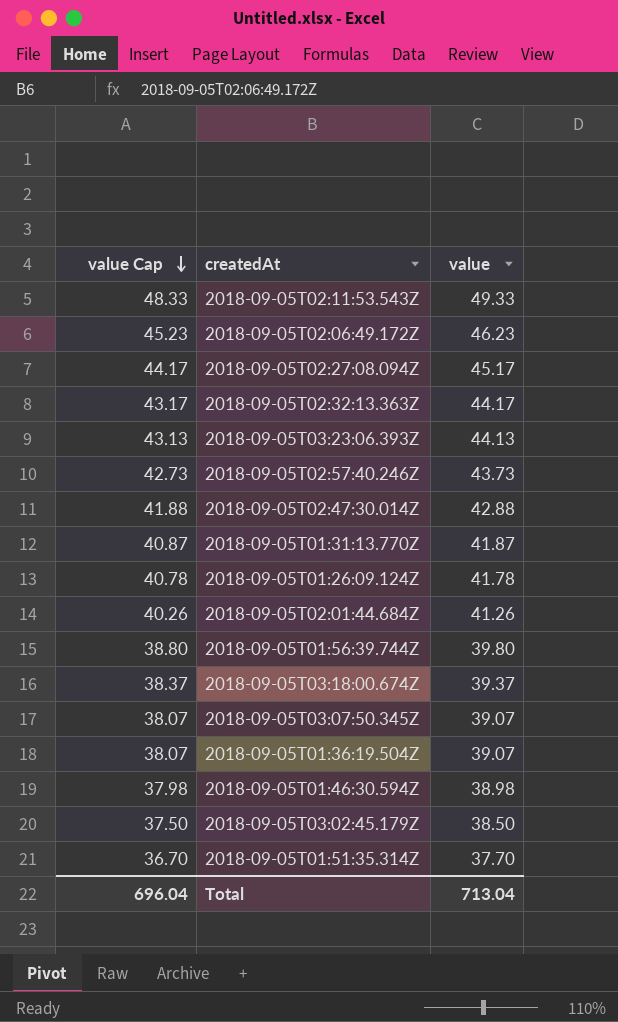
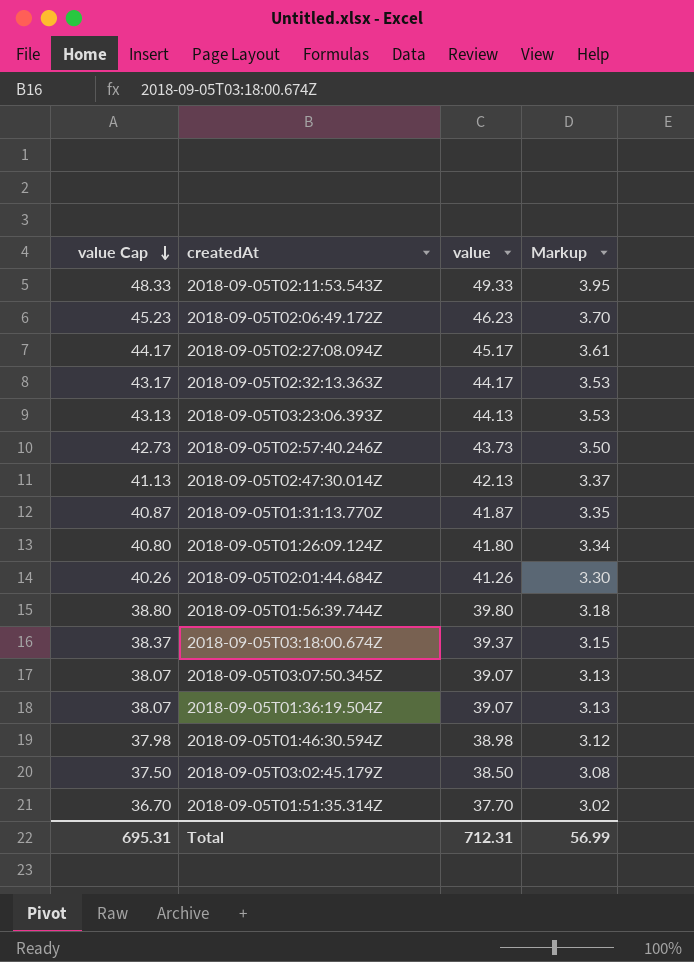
column Markup | formula: none -> [value] * 0.08
2018-09-05T02:47:30.014Z | value Cap: 41.88 -> 41.13
2018-09-05T02:47:30.014Z | value: 42.88 -> 42.13
2018-09-05T01:26:09.124Z | value Cap: 40.78 -> 40.80
2018-09-05T01:26:09.124Z | value: 41.78 -> 41.80
Total | value Cap: 696.04 -> 695.31
Total | value: 713.04 -> 712.31

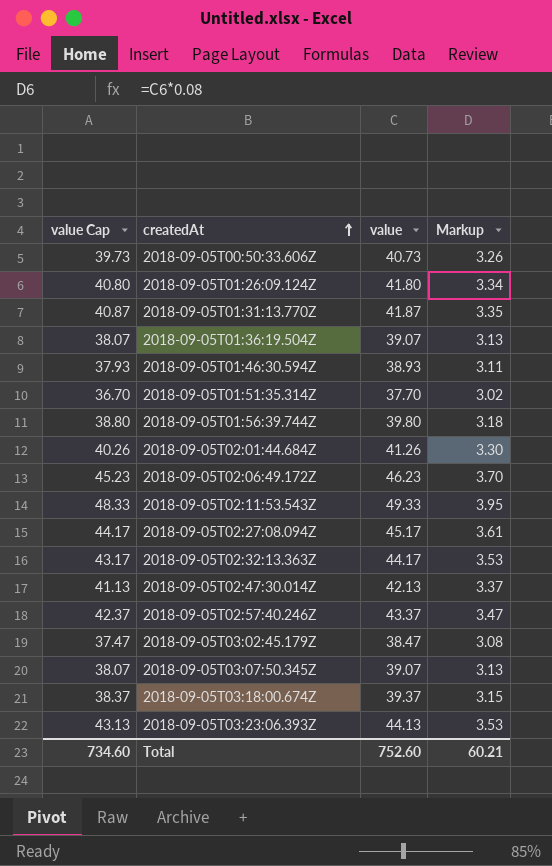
row order: value Cap descending -> createdAt ascending
row 2018-09-05T00:50:33.606Z: none -> 39.73 | 40.73 | 3.26
2018-09-05T01:46:30.594Z | value Cap: 37.98 -> 37.93
2018-09-05T01:46:30.594Z | value: 38.98 -> 38.93
2018-09-05T01:46:30.594Z | Markup: 3.12 -> 3.11
2018-09-05T02:57:40.246Z | value Cap: 42.73 -> 42.37
2018-09-05T02:57:40.246Z | value: 43.73 -> 43.37
2018-09-05T02:57:40.246Z | Markup: 3.50 -> 3.47
2018-09-05T03:02:45.179Z | value Cap: 37.50 -> 37.47
2018-09-05T03:02:45.179Z | value: 38.50 -> 38.47
Total | value Cap: 695.31 -> 734.60
Total | value: 712.31 -> 752.60
Total | Markup: 56.99 -> 60.21

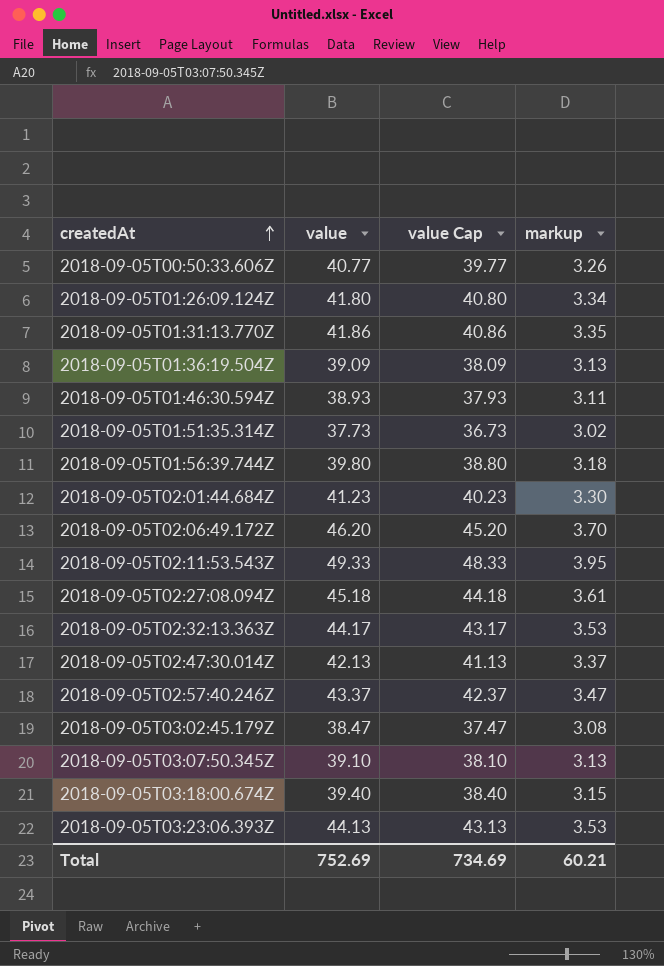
column value Cap | position: 1 -> 3
column name: Markup -> markup
2018-09-05T00:50:33.606Z | value: 40.73 -> 40.77
2018-09-05T00:50:33.606Z | value Cap: 39.73 -> 39.77
2018-09-05T01:31:13.770Z | value: 41.87 -> 41.86
2018-09-05T01:31:13.770Z | value Cap: 40.87 -> 40.86
2018-09-05T01:36:19.504Z | value: 39.07 -> 39.09
2018-09-05T01:36:19.504Z | value Cap: 38.07 -> 38.09
2018-09-05T01:51:35.314Z | value: 37.70 -> 37.73
2018-09-05T01:51:35.314Z | value Cap: 36.70 -> 36.73
2018-09-05T02:01:44.684Z | value: 41.26 -> 41.23
2018-09-05T02:01:44.684Z | value Cap: 40.26 -> 40.23
2018-09-05T02:06:49.172Z | value: 46.23 -> 46.20
2018-09-05T02:06:49.172Z | value Cap: 45.23 -> 45.20
2018-09-05T02:27:08.094Z | value: 45.17 -> 45.18
2018-09-05T02:27:08.094Z | value Cap: 44.17 -> 44.18
2018-09-05T03:07:50.345Z | value: 39.07 -> 39.10
2018-09-05T03:07:50.345Z | value Cap: 38.07 -> 38.10
2018-09-05T03:18:00.674Z | value: 39.37 -> 39.40
2018-09-05T03:18:00.674Z | value Cap: 38.37 -> 38.40
Total | value: 752.60 -> 752.69
Total | value Cap: 734.60 -> 734.69

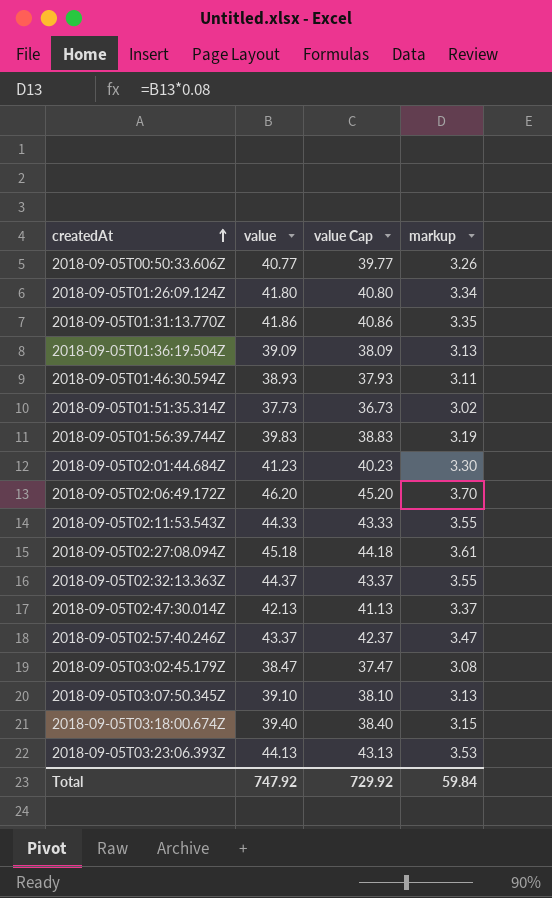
2018-09-05T01:56:39.744Z | value: 39.80 -> 39.83
2018-09-05T01:56:39.744Z | value Cap: 38.80 -> 38.83
2018-09-05T01:56:39.744Z | markup: 3.18 -> 3.19
2018-09-05T02:11:53.543Z | value: 49.33 -> 44.33
2018-09-05T02:11:53.543Z | value Cap: 48.33 -> 43.33
2018-09-05T02:11:53.543Z | markup: 3.95 -> 3.55
2018-09-05T02:32:13.363Z | value: 44.17 -> 44.37
2018-09-05T02:32:13.363Z | value Cap: 43.17 -> 43.37
2018-09-05T02:32:13.363Z | markup: 3.53 -> 3.55
Total | value: 752.69 -> 747.92
Total | value Cap: 734.69 -> 729.92
Total | markup: 60.21 -> 59.84

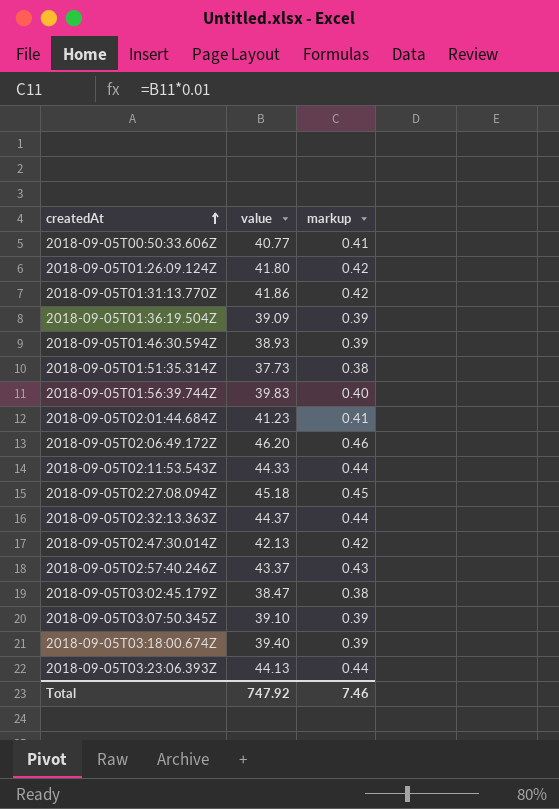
column value Cap | formula: [value] - 1 -> none
column markup | formula: [value] * 0.08 -> [value] * 0.01
Total | markup: 59.84 -> 7.46

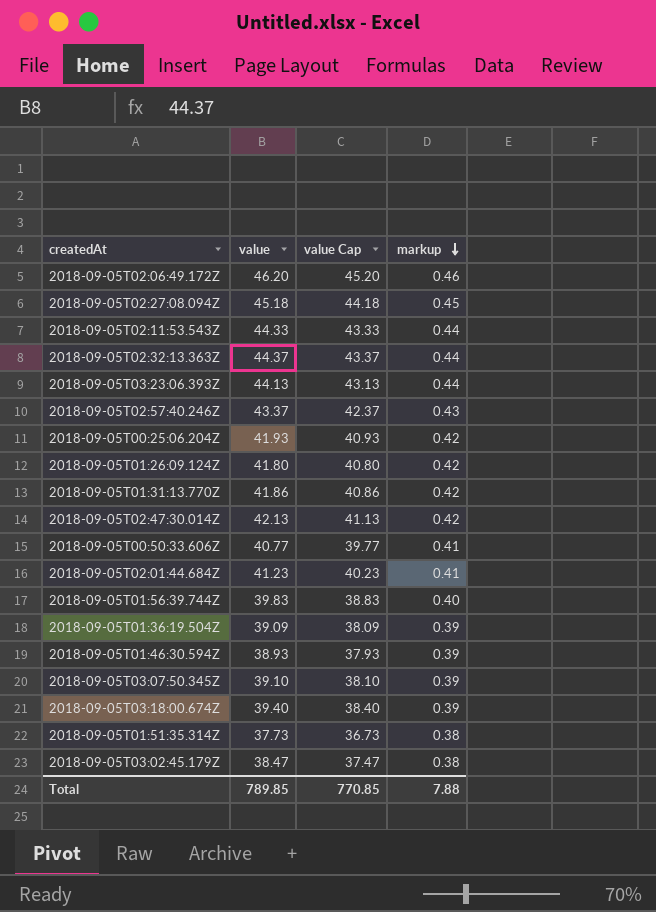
row order: createdAt ascending -> markup descending
column value Cap | formula: none -> [value] - 1
row 2018-09-05T00:25:06.204Z: none -> 41.93 | 40.93 | 0.42
Total | value: 747.92 -> 789.85
Total | markup: 7.46 -> 7.88

